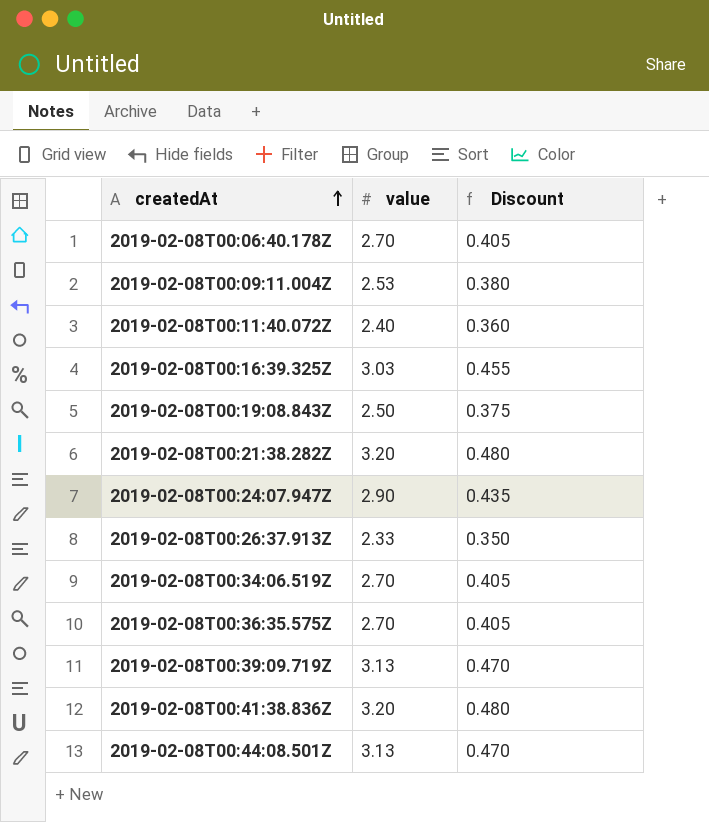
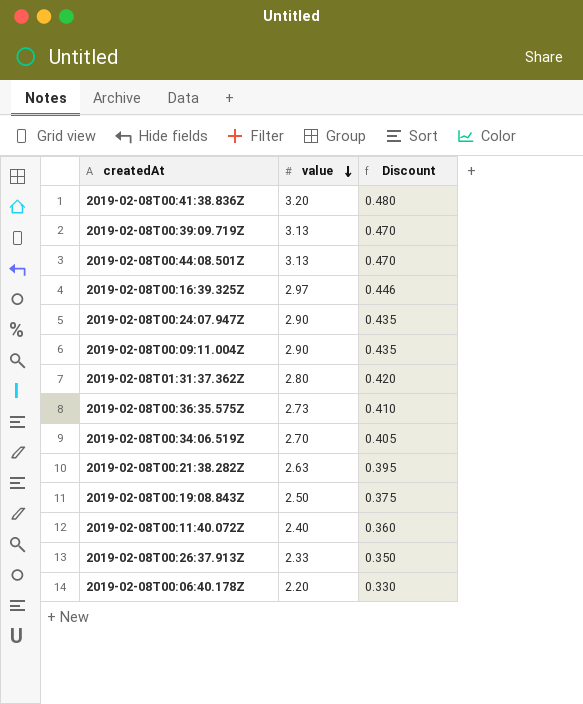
row order: createdAt ascending -> value descending
2019-02-08T00:16:39.325Z | value: 3.03 -> 2.97
2019-02-08T00:16:39.325Z | Discount: 0.455 -> 0.446
2019-02-08T00:09:11.004Z | value: 2.53 -> 2.90
2019-02-08T00:09:11.004Z | Discount: 0.380 -> 0.435
row 2019-02-08T01:31:37.362Z: none -> 2.80 | 0.420
2019-02-08T00:36:35.575Z | value: 2.70 -> 2.73
2019-02-08T00:36:35.575Z | Discount: 0.405 -> 0.410
2019-02-08T00:21:38.282Z | value: 3.20 -> 2.63
2019-02-08T00:21:38.282Z | Discount: 0.480 -> 0.395
2019-02-08T00:06:40.178Z | value: 2.70 -> 2.20
2019-02-08T00:06:40.178Z | Discount: 0.405 -> 0.330

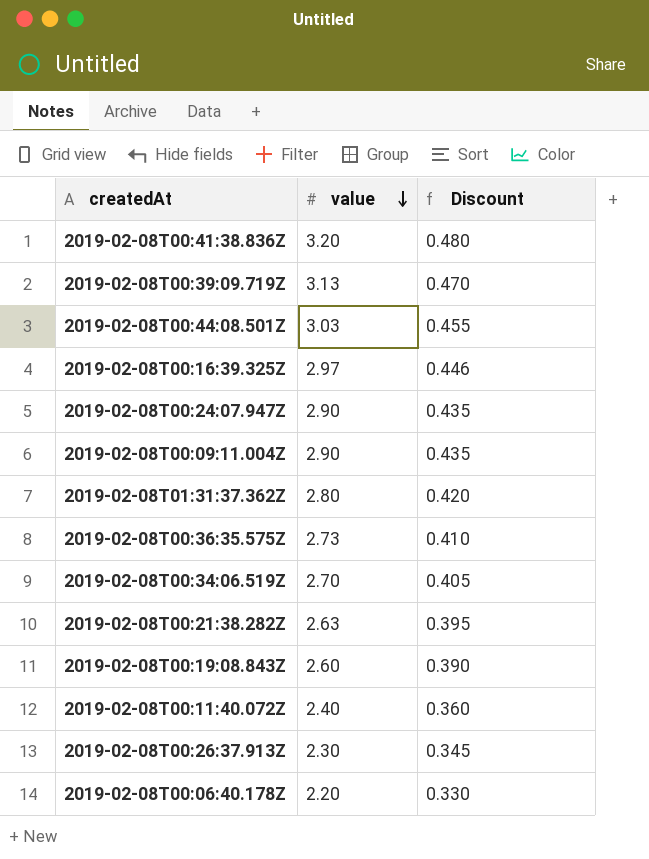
2019-02-08T00:44:08.501Z | value: 3.13 -> 3.03
2019-02-08T00:44:08.501Z | Discount: 0.470 -> 0.455
2019-02-08T00:19:08.843Z | value: 2.50 -> 2.60
2019-02-08T00:19:08.843Z | Discount: 0.375 -> 0.390
2019-02-08T00:26:37.913Z | value: 2.33 -> 2.30
2019-02-08T00:26:37.913Z | Discount: 0.350 -> 0.345

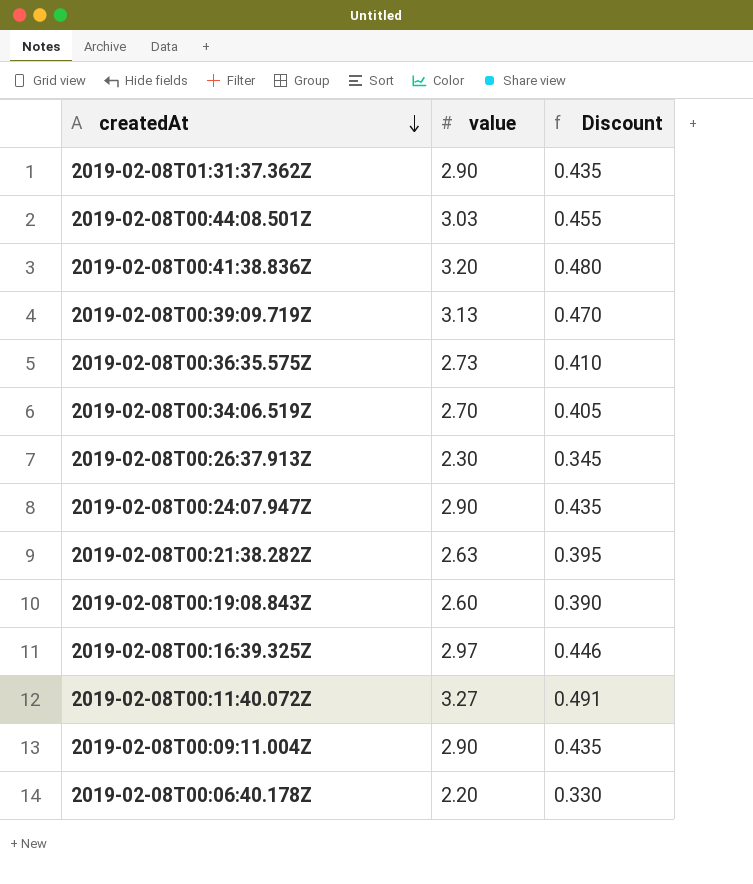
row order: value descending -> createdAt descending
2019-02-08T01:31:37.362Z | value: 2.80 -> 2.90
2019-02-08T01:31:37.362Z | Discount: 0.420 -> 0.435
2019-02-08T00:11:40.072Z | value: 2.40 -> 3.27
2019-02-08T00:11:40.072Z | Discount: 0.360 -> 0.491

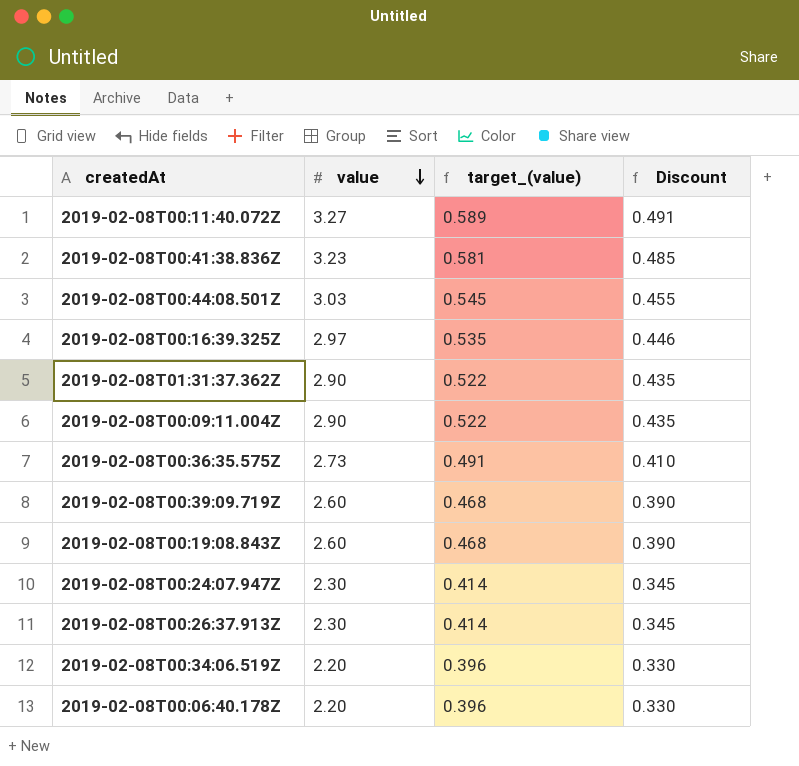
row order: createdAt descending -> value descending
column target_(value) | formula: none -> [value] * 0.18
row 2019-02-08T00:21:38.282Z: 2.63 | 0.395 -> none
2019-02-08T00:41:38.836Z | value: 3.20 -> 3.23
2019-02-08T00:41:38.836Z | Discount: 0.480 -> 0.485
2019-02-08T00:39:09.719Z | value: 3.13 -> 2.60
2019-02-08T00:39:09.719Z | Discount: 0.470 -> 0.390
2019-02-08T00:24:07.947Z | value: 2.90 -> 2.30
2019-02-08T00:24:07.947Z | Discount: 0.435 -> 0.345
2019-02-08T00:34:06.519Z | value: 2.70 -> 2.20
2019-02-08T00:34:06.519Z | Discount: 0.405 -> 0.330

